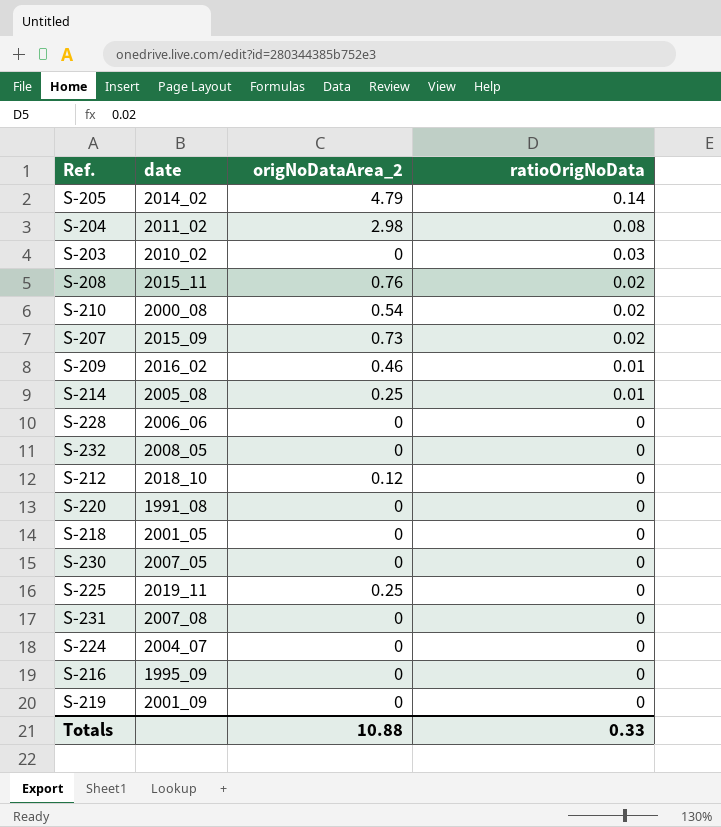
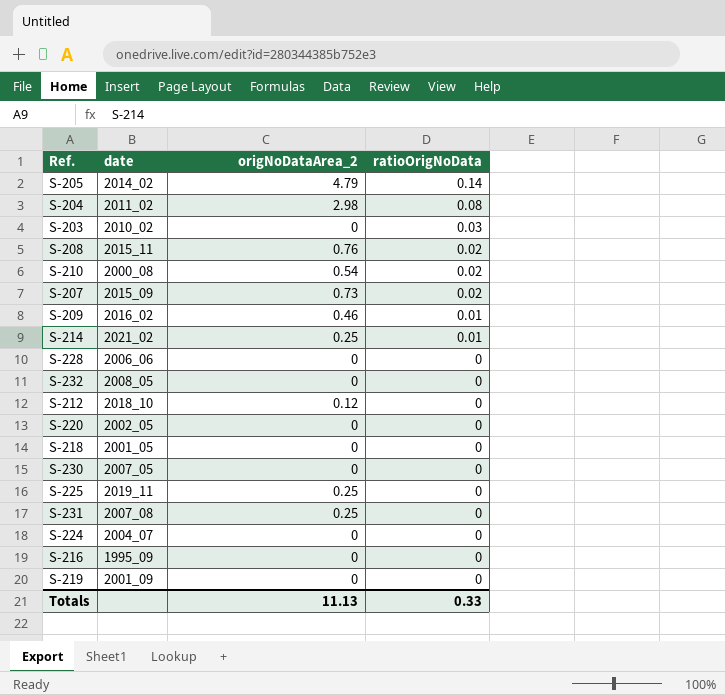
S-214 | date: 2005_08 -> 2021_02
S-220 | date: 1991_08 -> 2002_05
S-231 | origNoDataArea_2: 0 -> 0.25
Totals | origNoDataArea_2: 10.88 -> 11.13

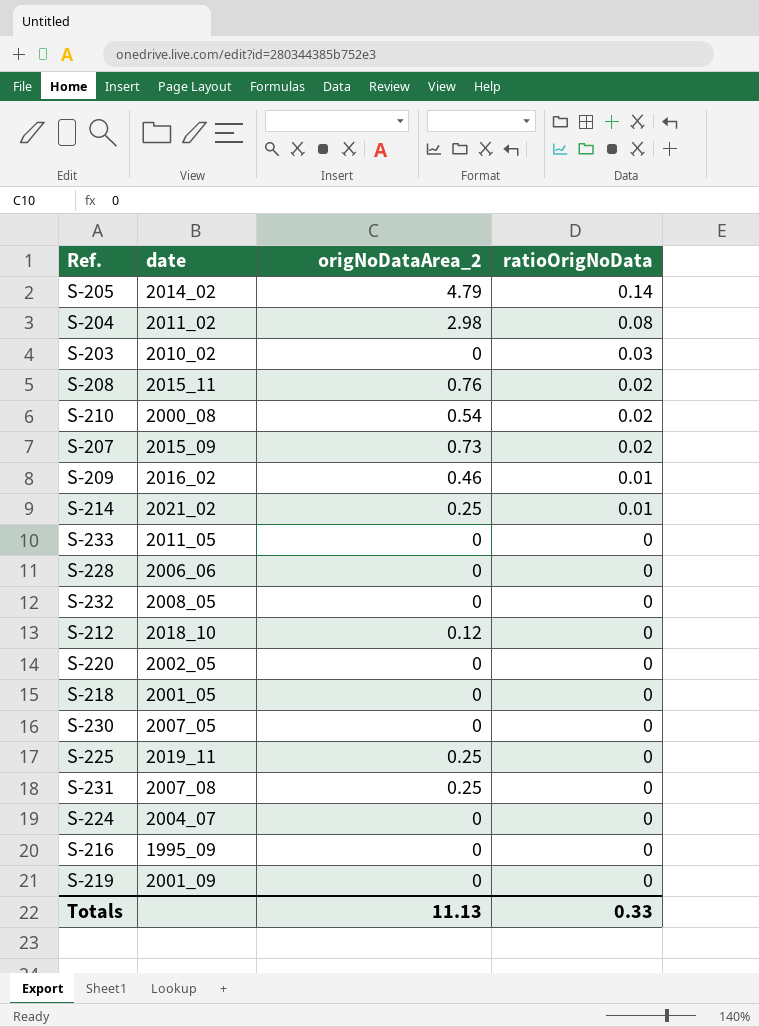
row S-233: none -> 2011_05 | 0 | 0

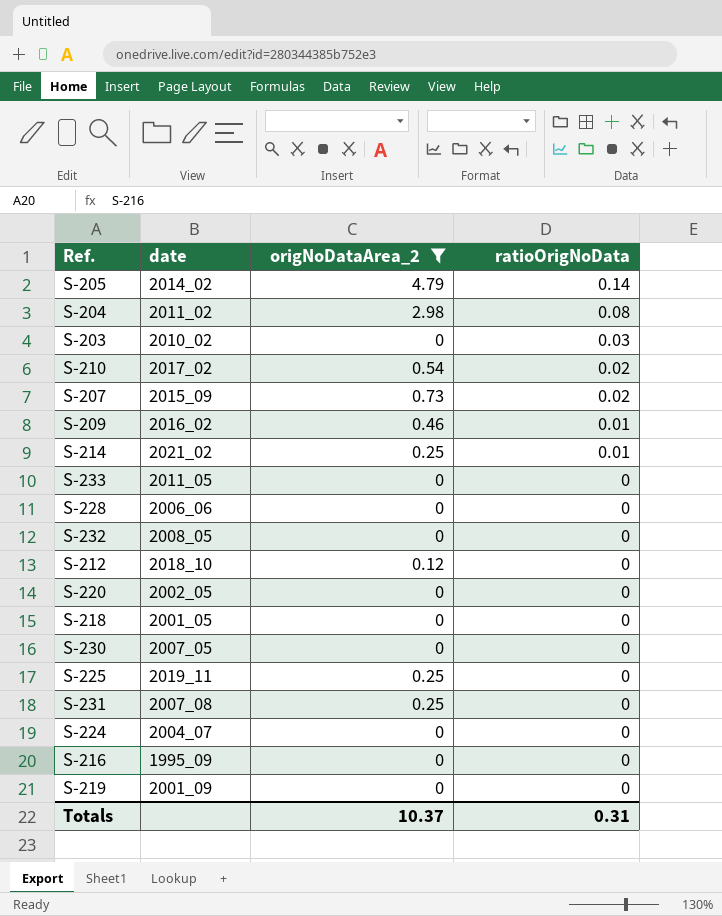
filter: none -> origNoDataArea_2 != 0.76
S-210 | date: 2000_08 -> 2017_02
Totals | origNoDataArea_2: 11.13 -> 10.37
Totals | ratioOrigNoData: 0.33 -> 0.31

